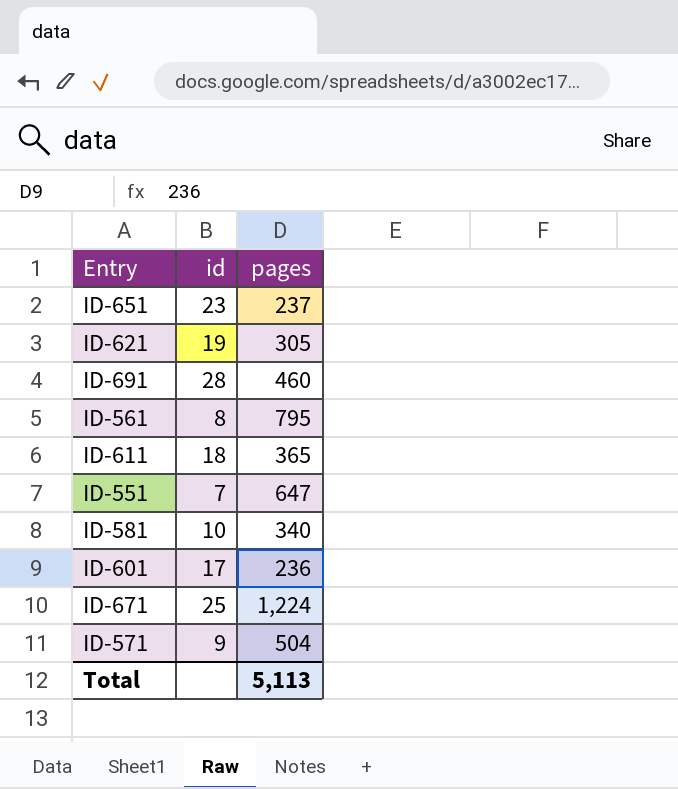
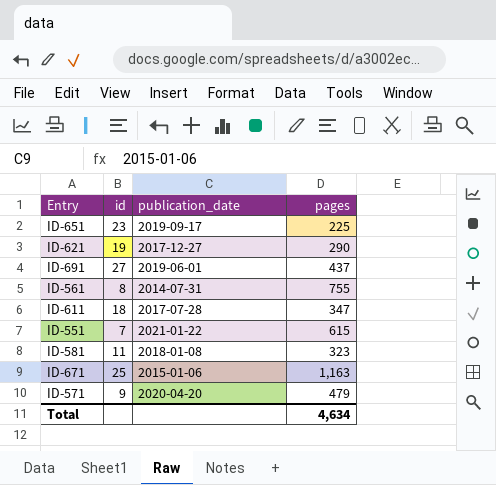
column publication_date | position: none -> 3
row ID-601: 17 | 236 -> none
ID-651 | pages: 237 -> 225
ID-621 | pages: 305 -> 290
ID-691 | id: 28 -> 27
ID-691 | pages: 460 -> 437
ID-561 | pages: 795 -> 755
ID-611 | pages: 365 -> 347
ID-551 | pages: 647 -> 615
ID-581 | id: 10 -> 11
ID-581 | pages: 340 -> 323
ID-671 | pages: 1,224 -> 1,163
ID-571 | pages: 504 -> 479
Total | pages: 5,113 -> 4,634

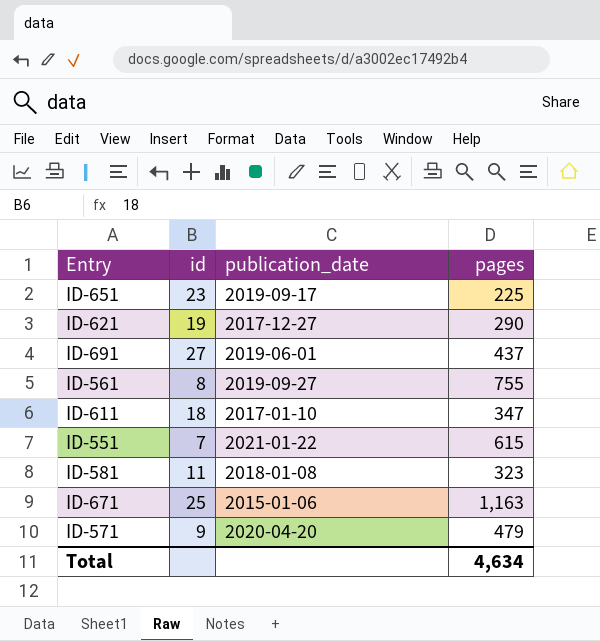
ID-561 | publication_date: 2014-07-31 -> 2019-09-27
ID-611 | publication_date: 2017-07-28 -> 2017-01-10

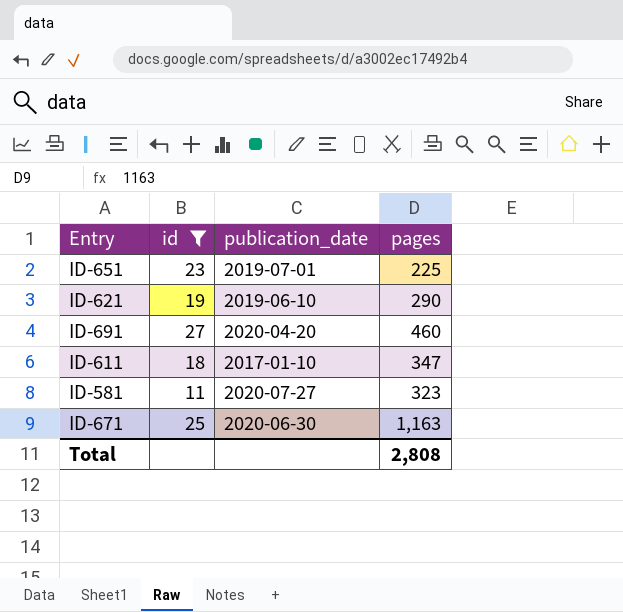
filter: none -> id >= 11
ID-651 | publication_date: 2019-09-17 -> 2019-07-01
ID-621 | publication_date: 2017-12-27 -> 2019-06-10
ID-691 | publication_date: 2019-06-01 -> 2020-04-20
ID-691 | pages: 437 -> 460
ID-581 | publication_date: 2018-01-08 -> 2020-07-27
ID-671 | publication_date: 2015-01-06 -> 2020-06-30
Total | pages: 4,634 -> 2,808

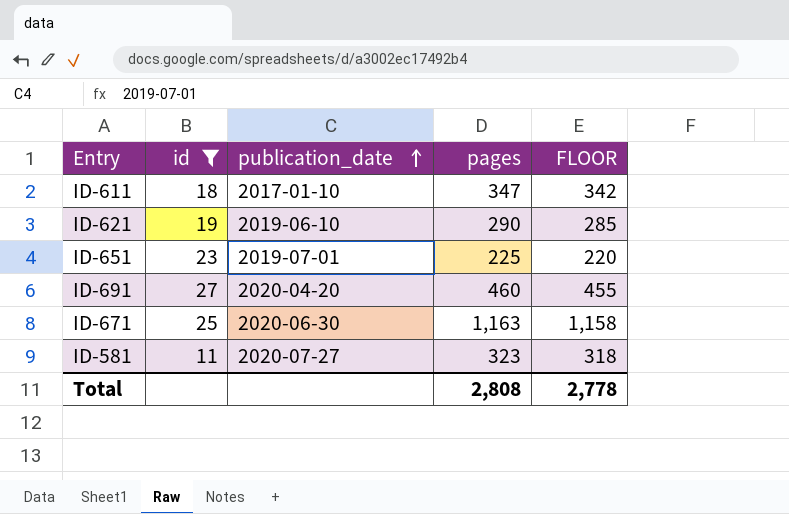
row order: none -> publication_date ascending
column FLOOR | formula: none -> [pages] - 5

